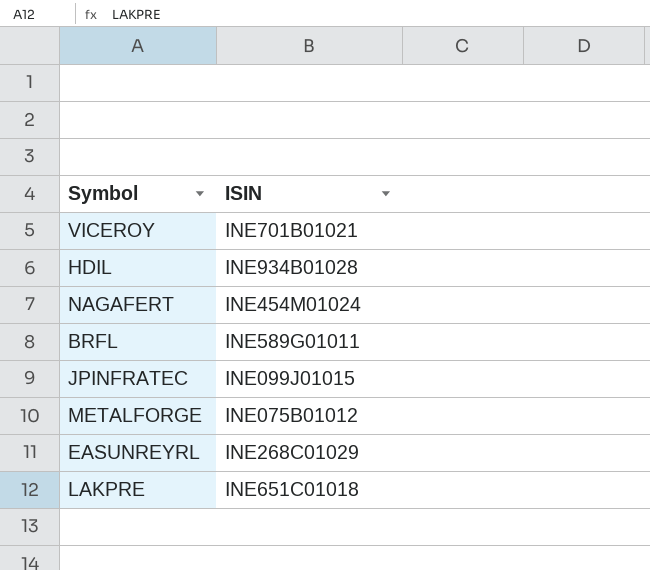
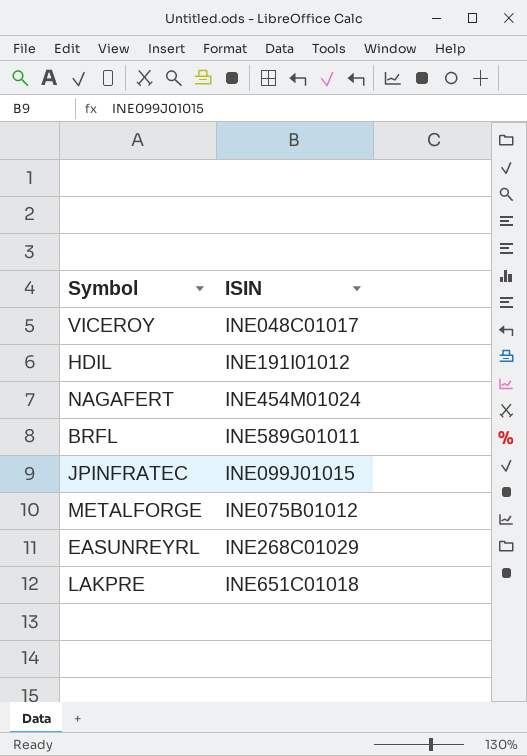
VICEROY | ISIN: INE701B01021 -> INE048C01017
HDIL | ISIN: INE934B01028 -> INE191I01012

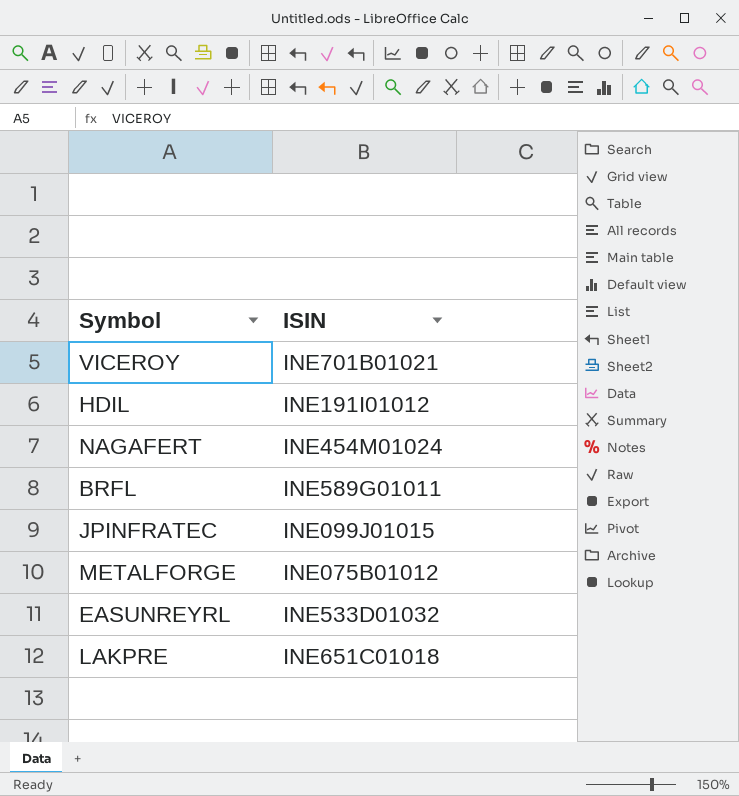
VICEROY | ISIN: INE048C01017 -> INE701B01021
EASUNREYRL | ISIN: INE268C01029 -> INE533D01032

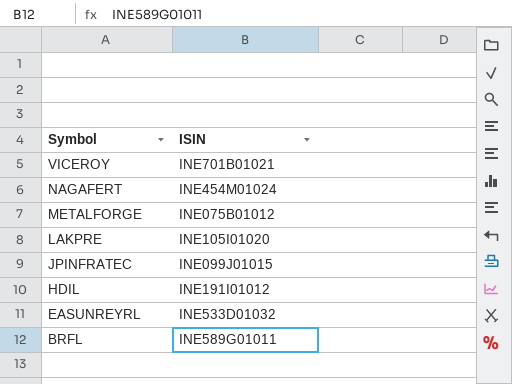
row order: none -> Symbol descending
LAKPRE | ISIN: INE651C01018 -> INE105I01020

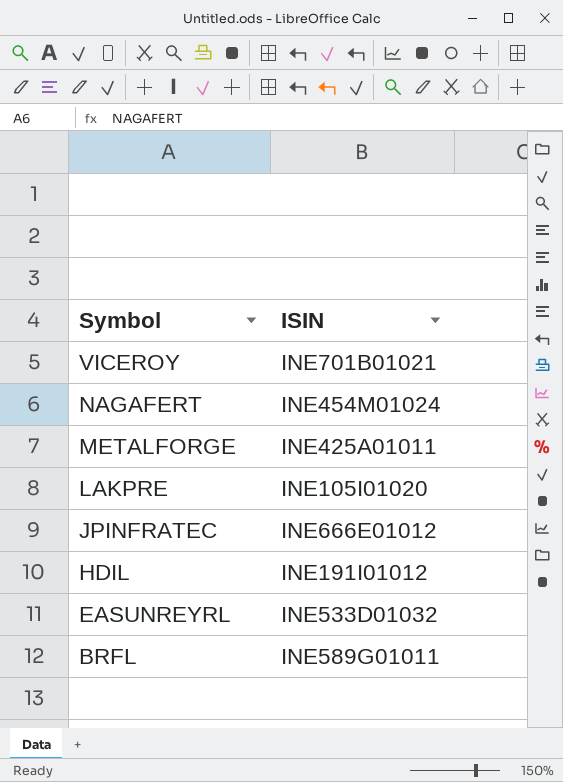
METALFORGE | ISIN: INE075B01012 -> INE425A01011
JPINFRATEC | ISIN: INE099J01015 -> INE666E01012

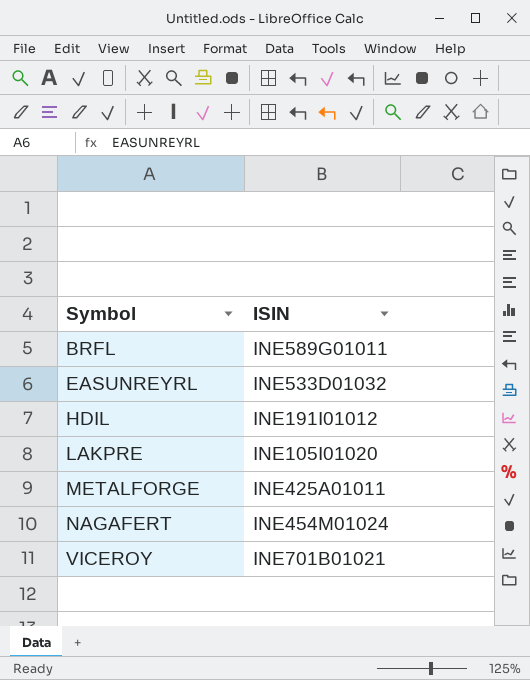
row order: Symbol descending -> Symbol ascending
row JPINFRATEC: INE666E01012 -> none

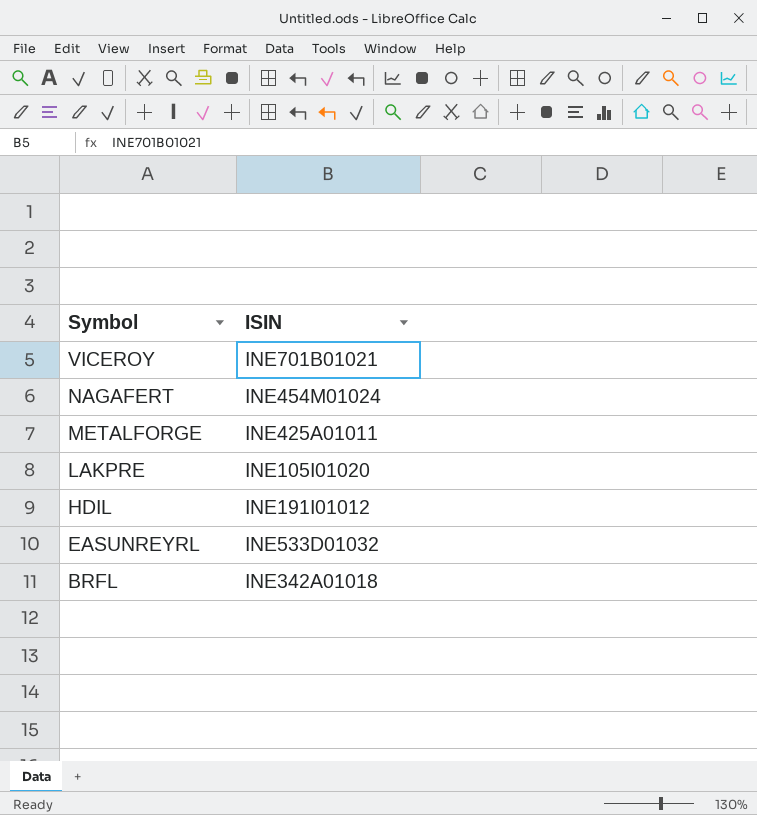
row order: Symbol ascending -> Symbol descending
BRFL | ISIN: INE589G01011 -> INE342A01018

